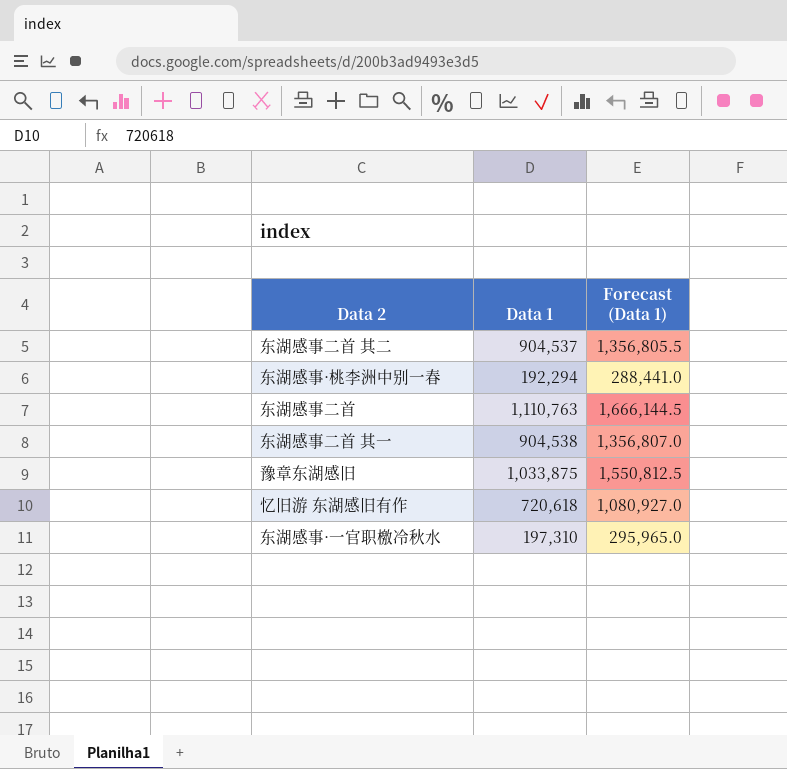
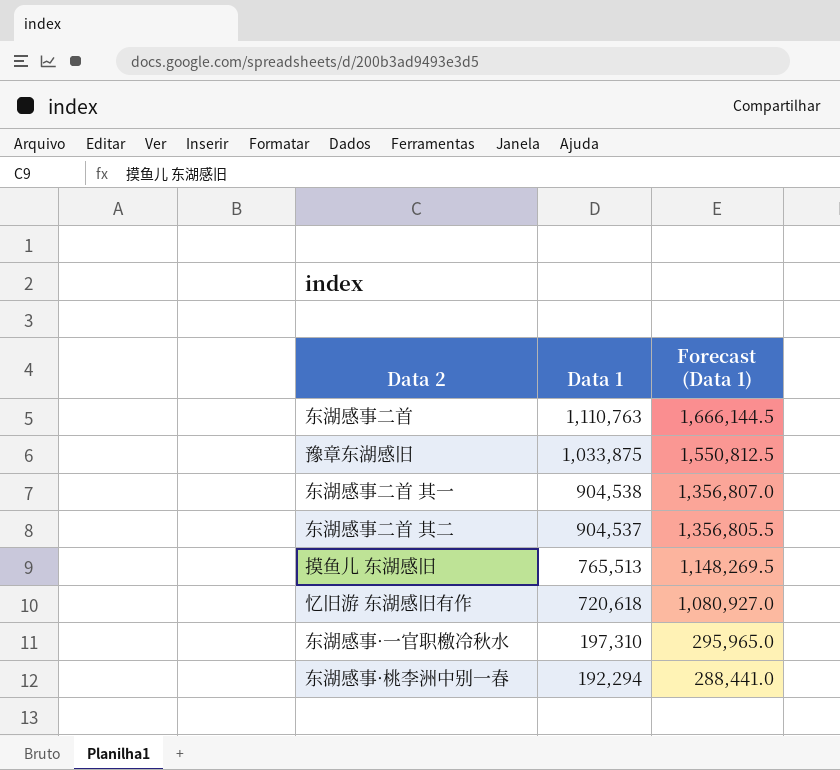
row order: none -> Data 1 descending
row 摸鱼儿 东湖感旧: none -> 765,513 | 1,148,269.5

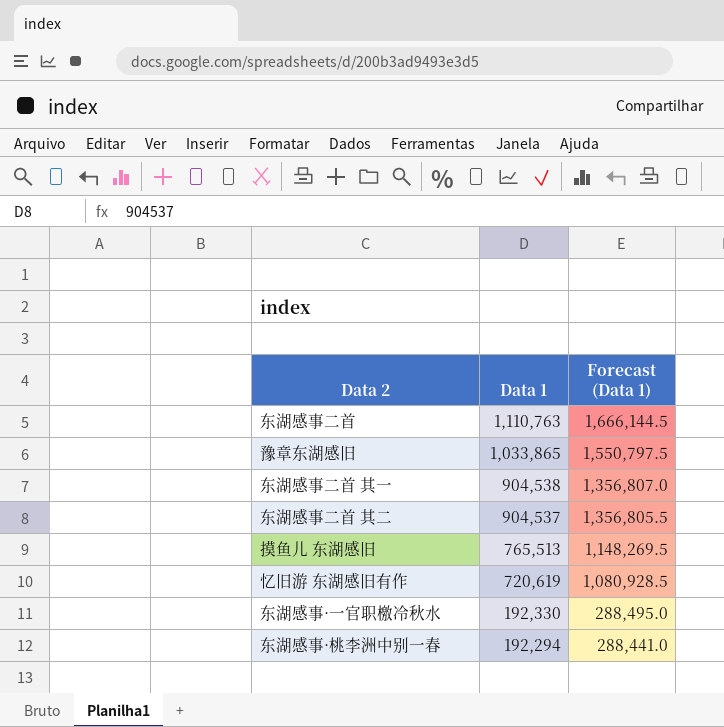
豫章东湖感旧 | Data 1: 1,033,875 -> 1,033,865
豫章东湖感旧 | Forecast (Data 1): 1,550,812.5 -> 1,550,797.5
忆旧游 东湖感旧有作 | Data 1: 720,618 -> 720,619
忆旧游 东湖感旧有作 | Forecast (Data 1): 1,080,927.0 -> 1,080,928.5
东湖感事·一官职檄冷秋水 | Data 1: 197,310 -> 192,330
东湖感事·一官职檄冷秋水 | Forecast (Data 1): 295,965.0 -> 288,495.0

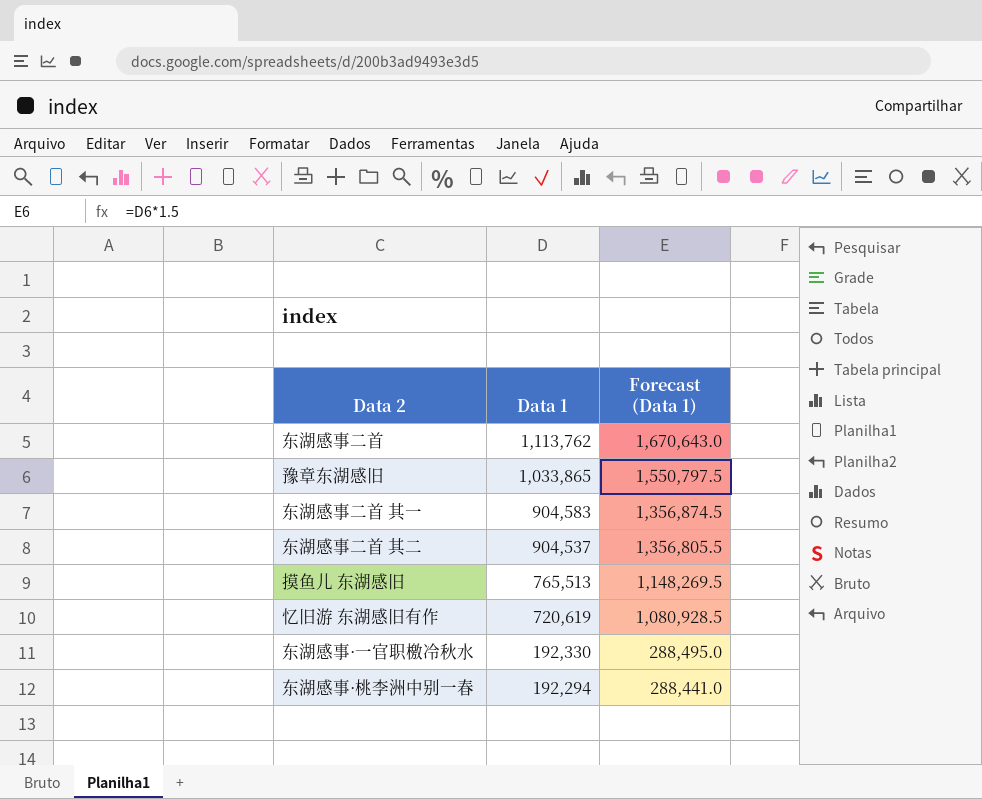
东湖感事二首 | Data 1: 1,110,763 -> 1,113,762
东湖感事二首 | Forecast (Data 1): 1,666,144.5 -> 1,670,643.0
东湖感事二首 其一 | Data 1: 904,538 -> 904,583
东湖感事二首 其一 | Forecast (Data 1): 1,356,807.0 -> 1,356,874.5

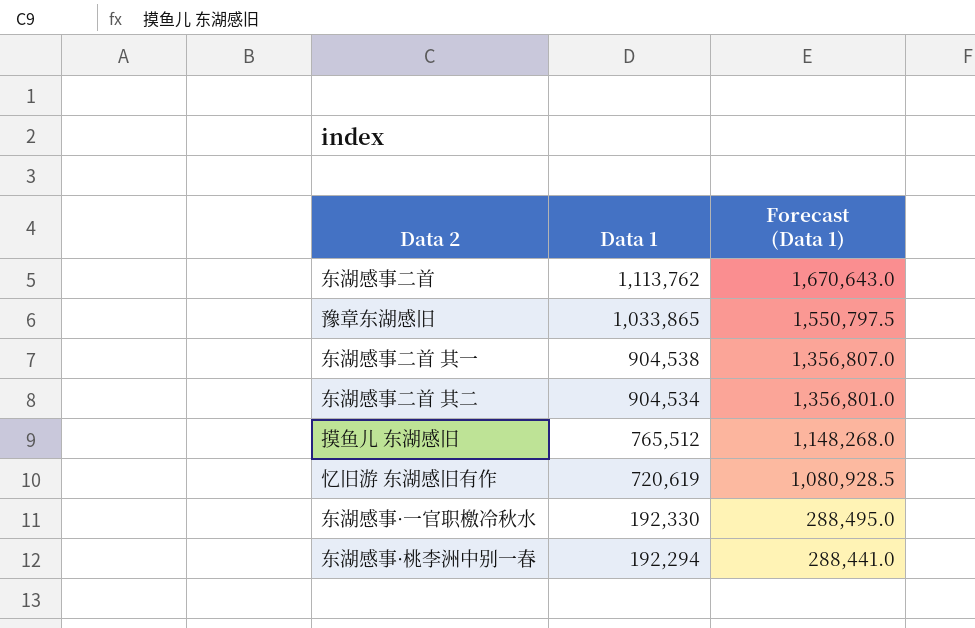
东湖感事二首 其一 | Data 1: 904,583 -> 904,538
东湖感事二首 其一 | Forecast (Data 1): 1,356,874.5 -> 1,356,807.0
东湖感事二首 其二 | Data 1: 904,537 -> 904,534
东湖感事二首 其二 | Forecast (Data 1): 1,356,805.5 -> 1,356,801.0
摸鱼儿 东湖感旧 | Data 1: 765,513 -> 765,512
摸鱼儿 东湖感旧 | Forecast (Data 1): 1,148,269.5 -> 1,148,268.0

